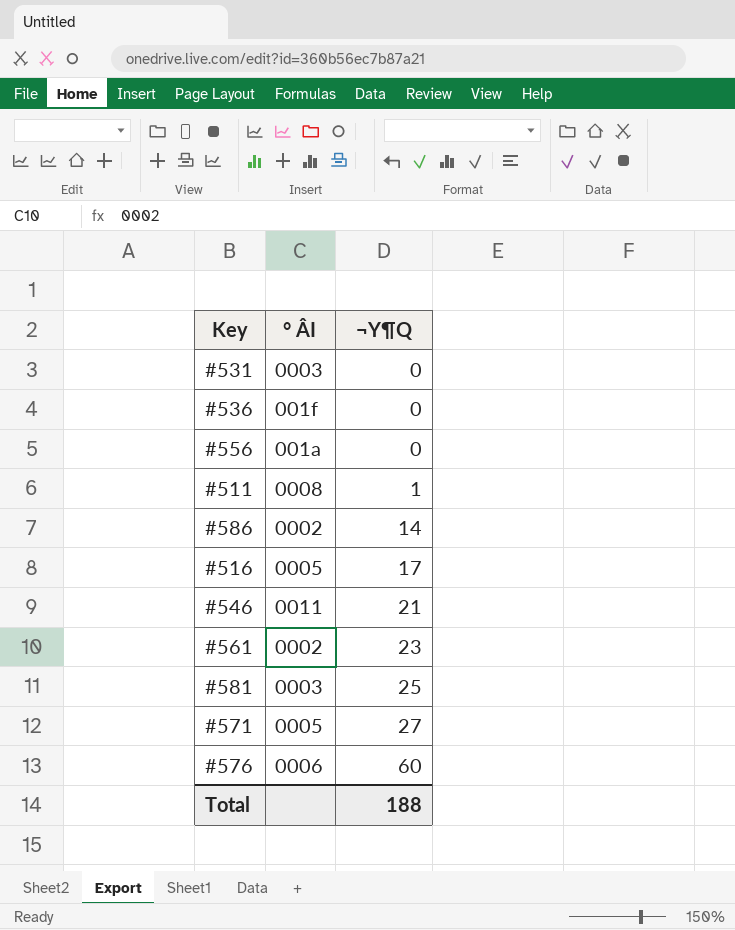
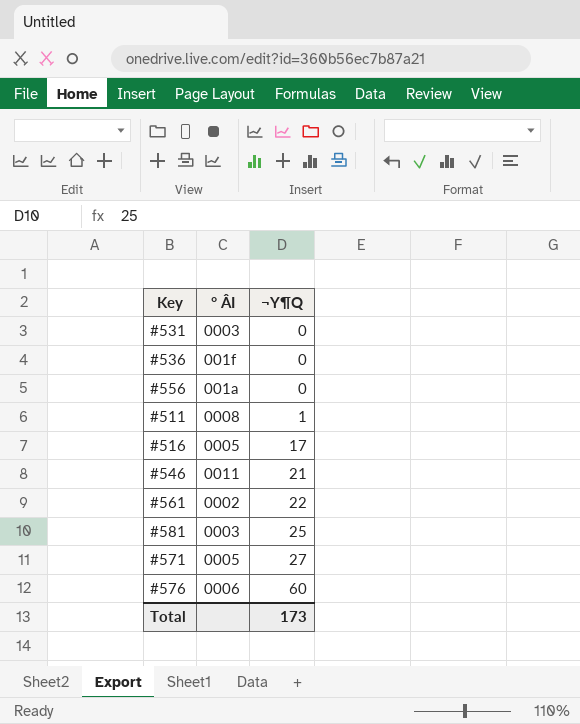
row #586: 0002 | 14 -> none
#561 | ¬Y¶Q: 23 -> 22
Total | ¬Y¶Q: 188 -> 173

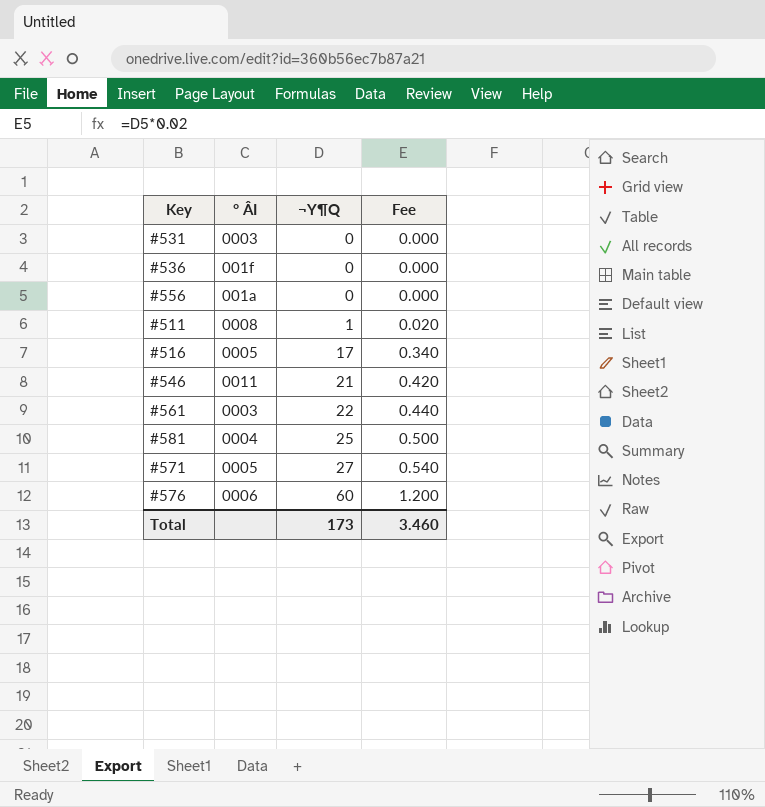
column Fee | formula: none -> [¬Y¶Q] * 0.02
#561 | ° ÂI: 0002 -> 0003
#581 | ° ÂI: 0003 -> 0004

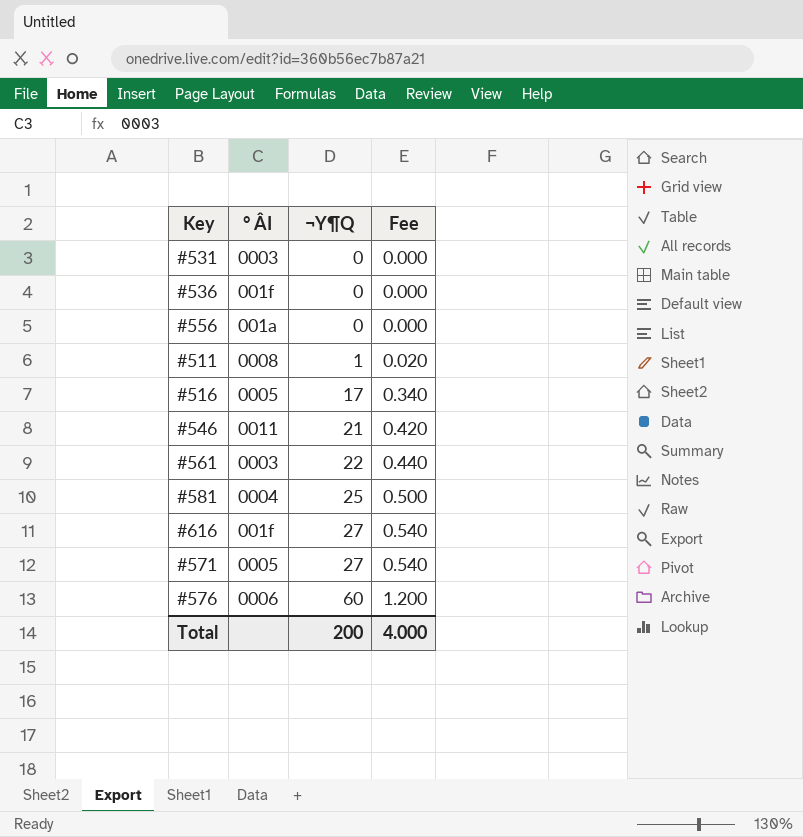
row #616: none -> 001f | 27 | 0.540
Total | ¬Y¶Q: 173 -> 200
Total | Fee: 3.460 -> 4.000

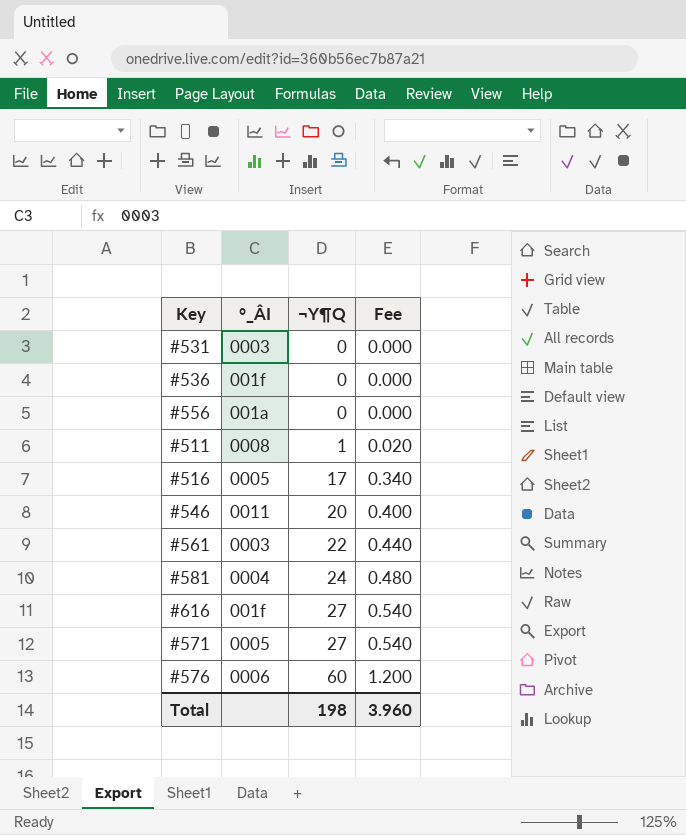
column name: ° ÂI -> °_ÂI
#546 | ¬Y¶Q: 21 -> 20
#546 | Fee: 0.420 -> 0.400
#581 | ¬Y¶Q: 25 -> 24
#581 | Fee: 0.500 -> 0.480
Total | ¬Y¶Q: 200 -> 198
Total | Fee: 4.000 -> 3.960

